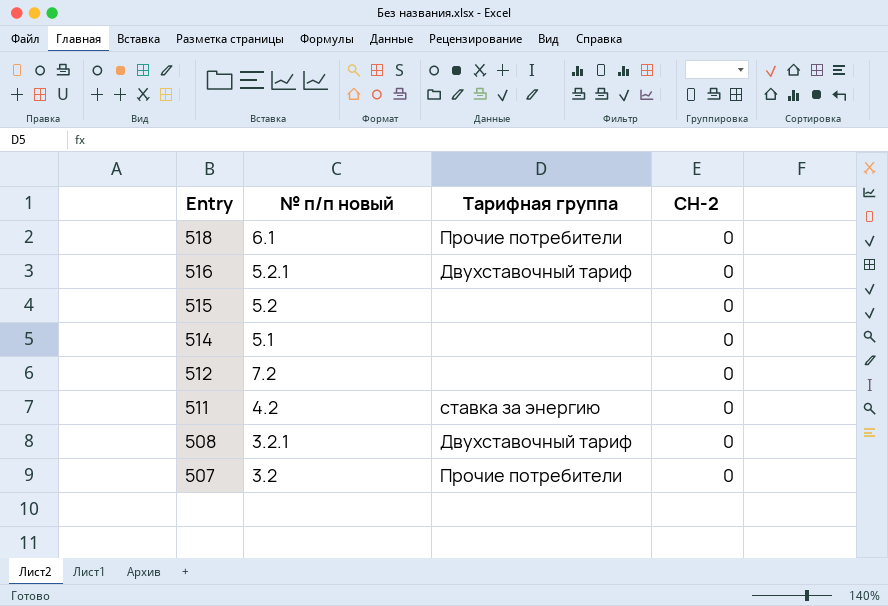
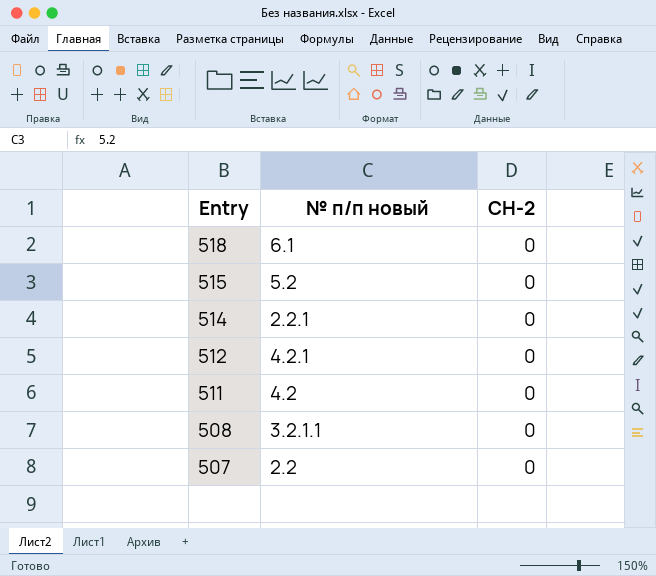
column Тарифная группа | position: 3 -> none
row 516: 5.2.1 | Двухставочный тариф | 0 -> none
514 | № п/п новый: 5.1 -> 2.2.1
512 | № п/п новый: 7.2 -> 4.2.1
508 | № п/п новый: 3.2.1 -> 3.2.1.1
507 | № п/п новый: 3.2 -> 2.2

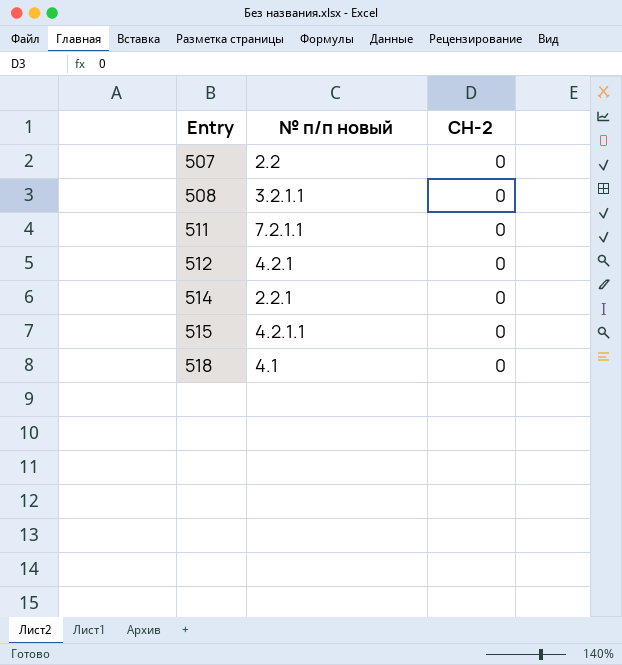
row order: Entry descending -> Entry ascending
511 | № п/п новый: 4.2 -> 7.2.1.1
515 | № п/п новый: 5.2 -> 4.2.1.1
518 | № п/п новый: 6.1 -> 4.1

